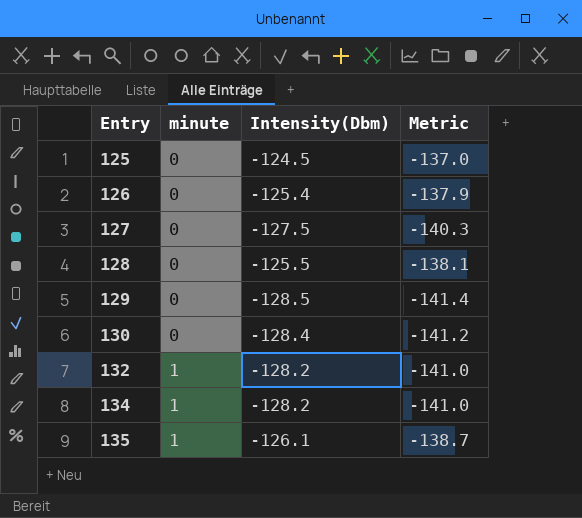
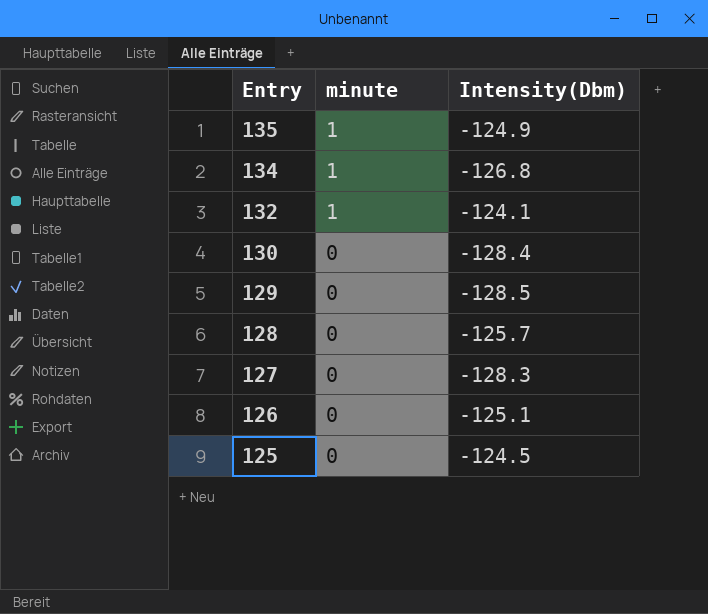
row order: Entry ascending -> Entry descending
column Metric | formula: [Intensity(Dbm)] * 1.1 -> none
135 | Intensity(Dbm): -126.1 -> -124.9
134 | Intensity(Dbm): -128.2 -> -126.8
132 | Intensity(Dbm): -128.2 -> -124.1
128 | Intensity(Dbm): -125.5 -> -125.7
127 | Intensity(Dbm): -127.5 -> -128.3
126 | Intensity(Dbm): -125.4 -> -125.1

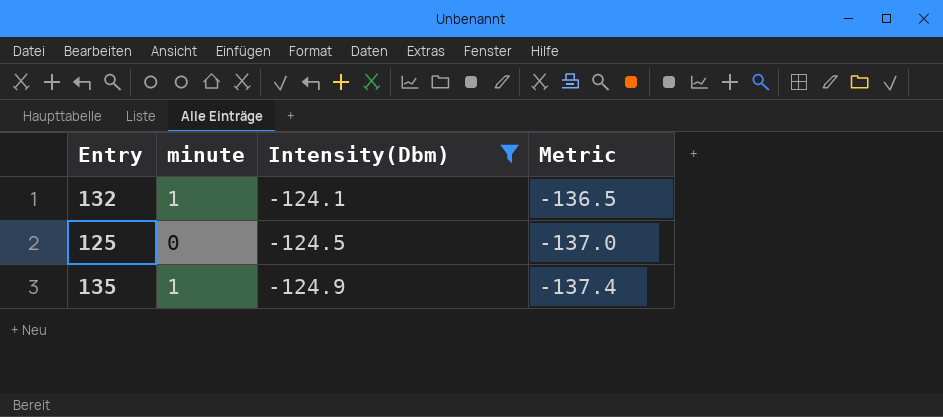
filter: none -> Intensity(Dbm) >= -124.9
row order: Entry descending -> Intensity(Dbm) descending
column Metric | formula: none -> [Intensity(Dbm)] * 1.1

